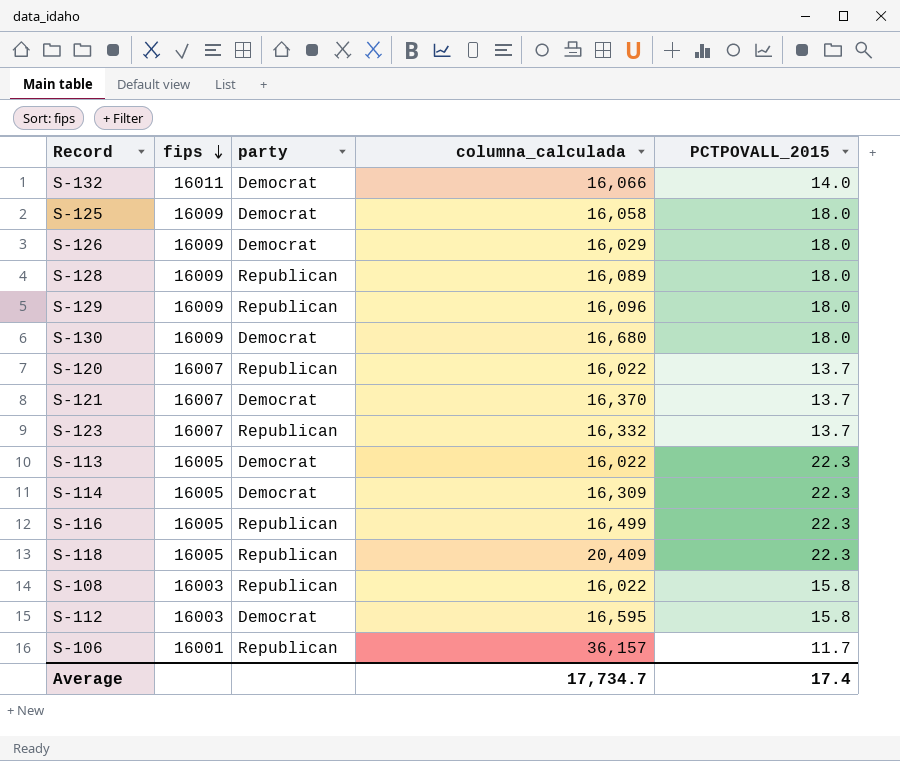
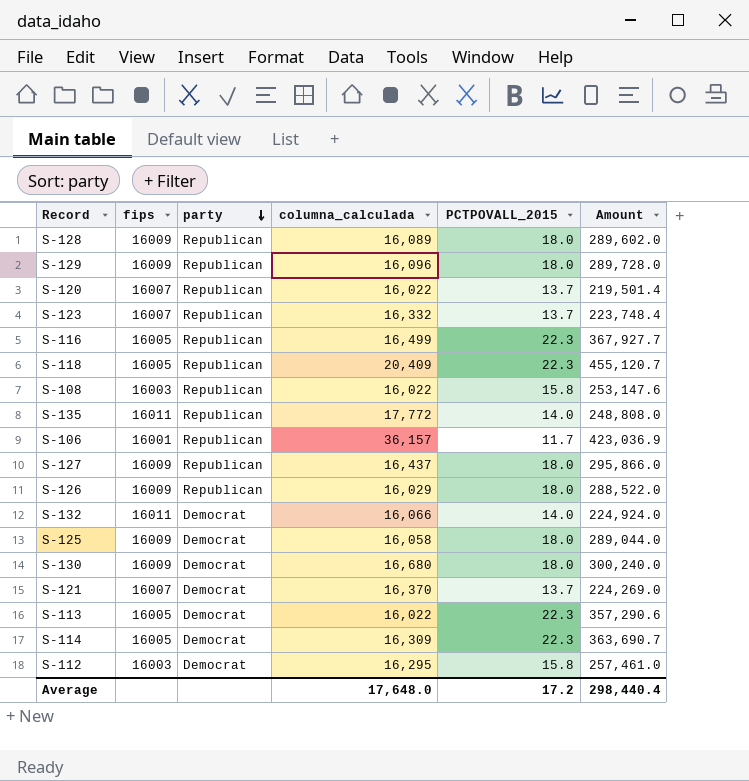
row order: fips descending -> party descending
column Amount | formula: none -> [columna_calculada] * [PCTPOVALL_2015]
row S-135: none -> 16011 | Republican | 17,772 | 14.0 | 248,808.0
row S-127: none -> 16009 | Republican | 16,437 | 18.0 | 295,866.0
S-126 | party: Democrat -> Republican
S-112 | columna_calculada: 16,595 -> 16,295
Average | columna_calculada: 17,734.7 -> 17,648.0
Average | PCTPOVALL_2015: 17.4 -> 17.2

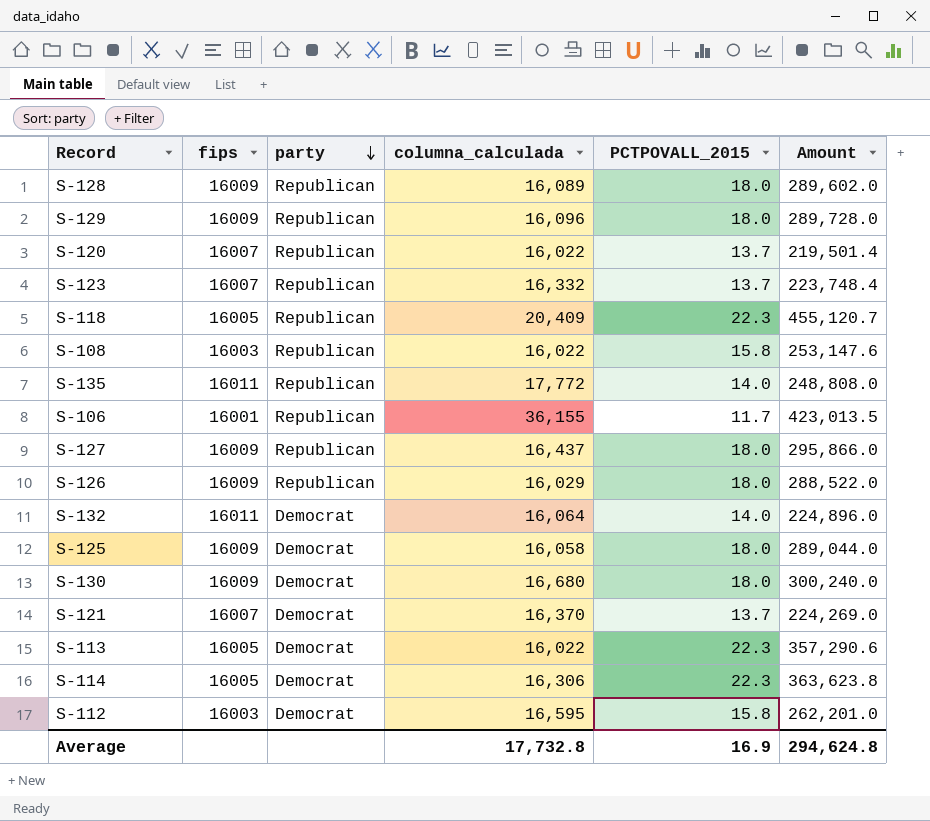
row S-116: 16005 | Republican | 16,499 | 22.3 | 367,927.7 -> none
S-106 | columna_calculada: 36,157 -> 36,155
S-106 | Amount: 423,036.9 -> 423,013.5
S-132 | columna_calculada: 16,066 -> 16,064
S-132 | Amount: 224,924.0 -> 224,896.0
S-114 | columna_calculada: 16,309 -> 16,306
S-114 | Amount: 363,690.7 -> 363,623.8
S-112 | columna_calculada: 16,295 -> 16,595
S-112 | Amount: 257,461.0 -> 262,201.0
Average | columna_calculada: 17,648.0 -> 17,732.8
Average | PCTPOVALL_2015: 17.2 -> 16.9
Average | Amount: 298,440.4 -> 294,624.8

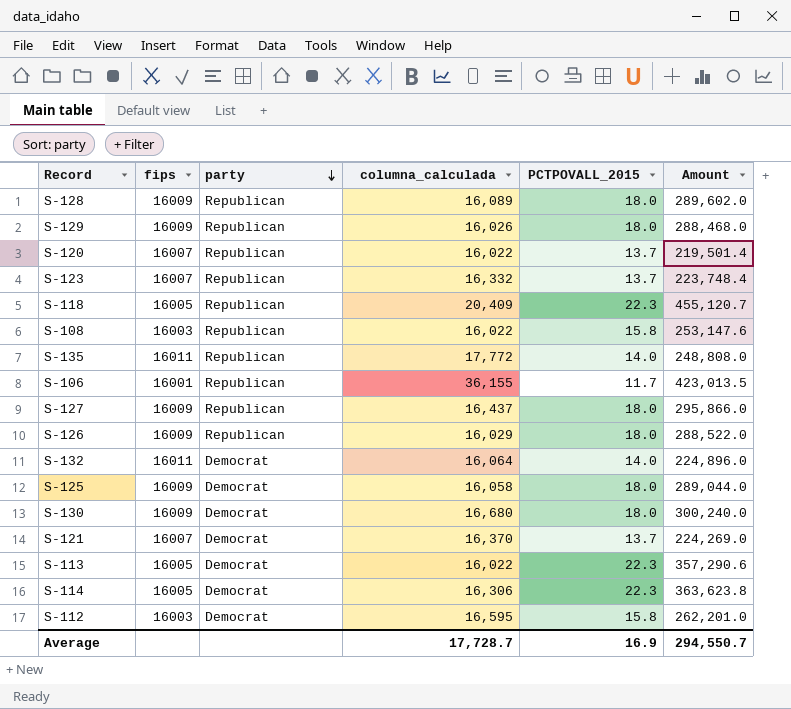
S-129 | columna_calculada: 16,096 -> 16,026
S-129 | Amount: 289,728.0 -> 288,468.0
Average | columna_calculada: 17,732.8 -> 17,728.7
Average | Amount: 294,624.8 -> 294,550.7

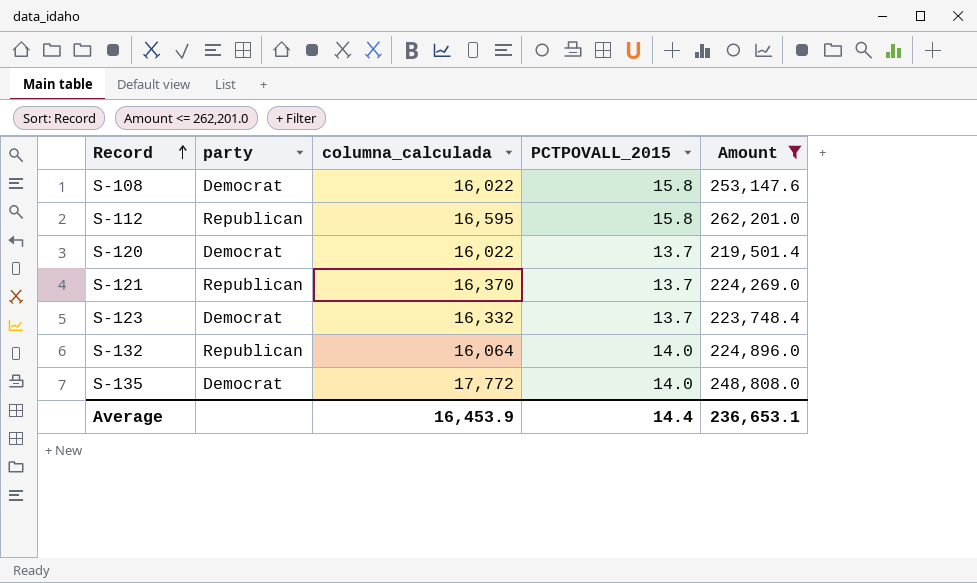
filter: none -> Amount <= 262,201.0
row order: party descending -> Record ascending
column fips | position: 2 -> none
S-108 | party: Republican -> Democrat
S-112 | party: Democrat -> Republican
S-120 | party: Republican -> Democrat
S-121 | party: Democrat -> Republican
S-123 | party: Republican -> Democrat
S-132 | party: Democrat -> Republican
S-135 | party: Republican -> Democrat
Average | columna_calculada: 17,728.7 -> 16,453.9
Average | PCTPOVALL_2015: 16.9 -> 14.4
Average | Amount: 294,550.7 -> 236,653.1

